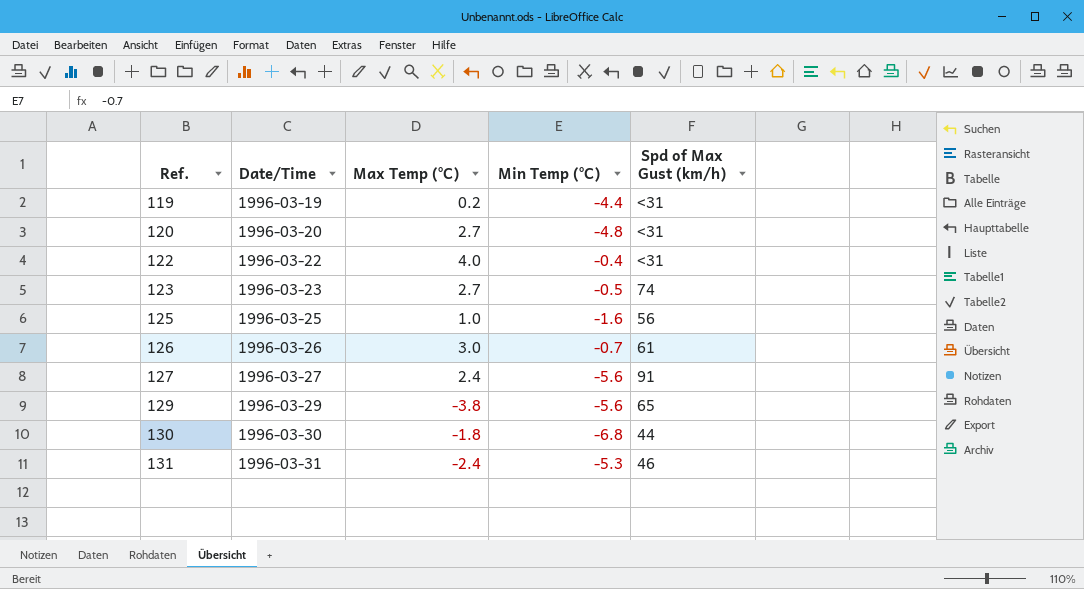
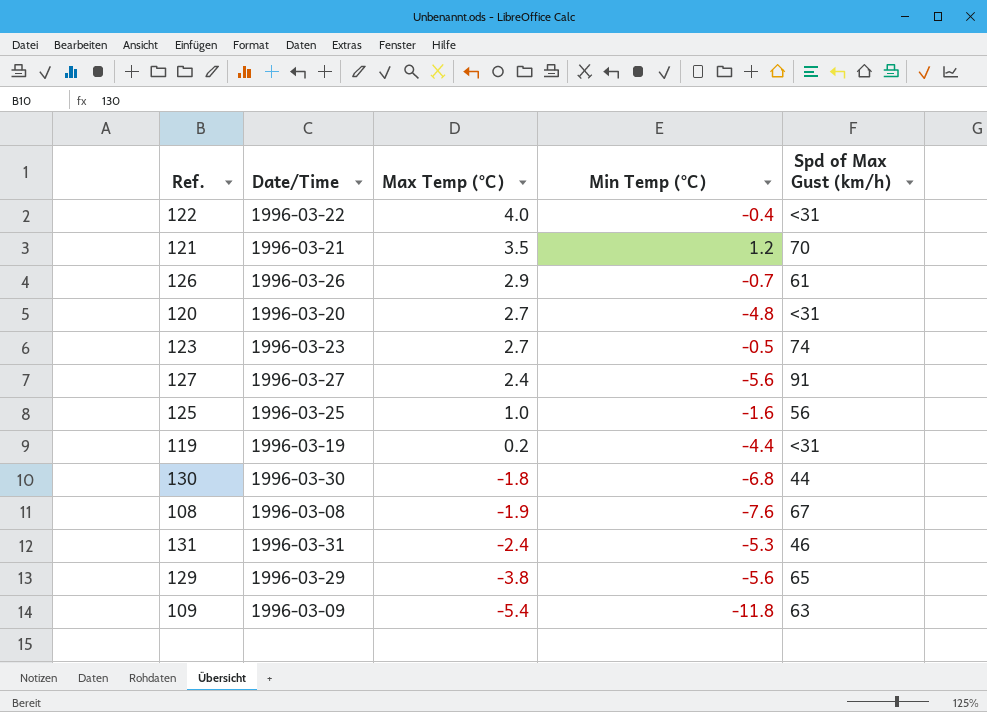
row order: Ref. ascending -> Max Temp (°C) descending
row 121: none -> 1996-03-21 | 3.5 | 1.2 | 70
126 | Max Temp (°C): 3.0 -> 2.9
row 108: none -> 1996-03-08 | -1.9 | -7.6 | 67
row 109: none -> 1996-03-09 | -5.4 | -11.8 | 63

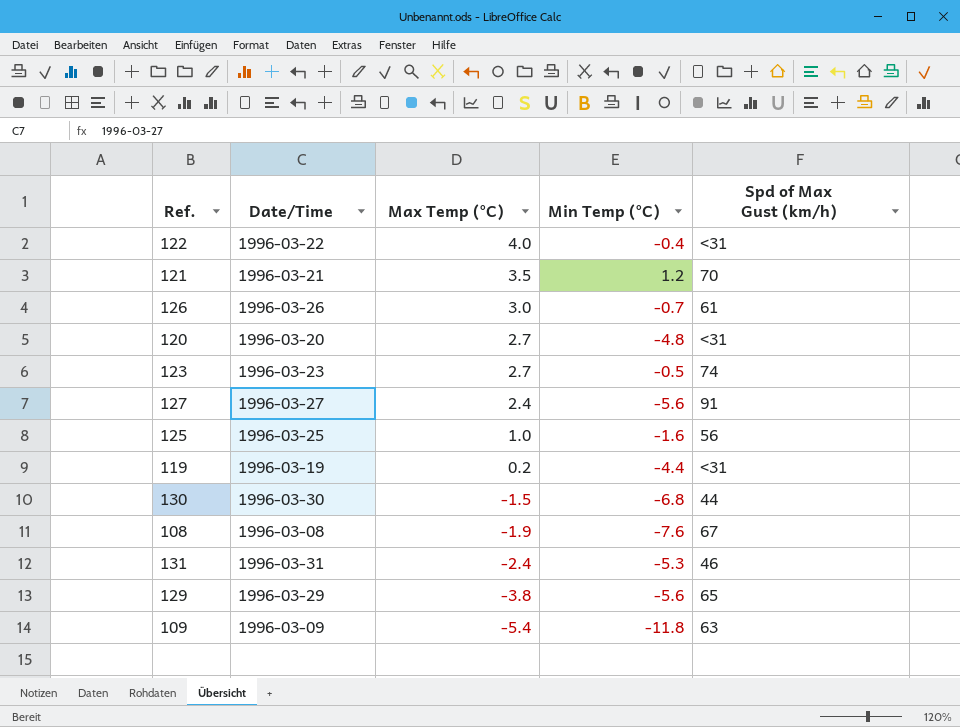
126 | Max Temp (°C): 2.9 -> 3.0
130 | Max Temp (°C): -1.8 -> -1.5

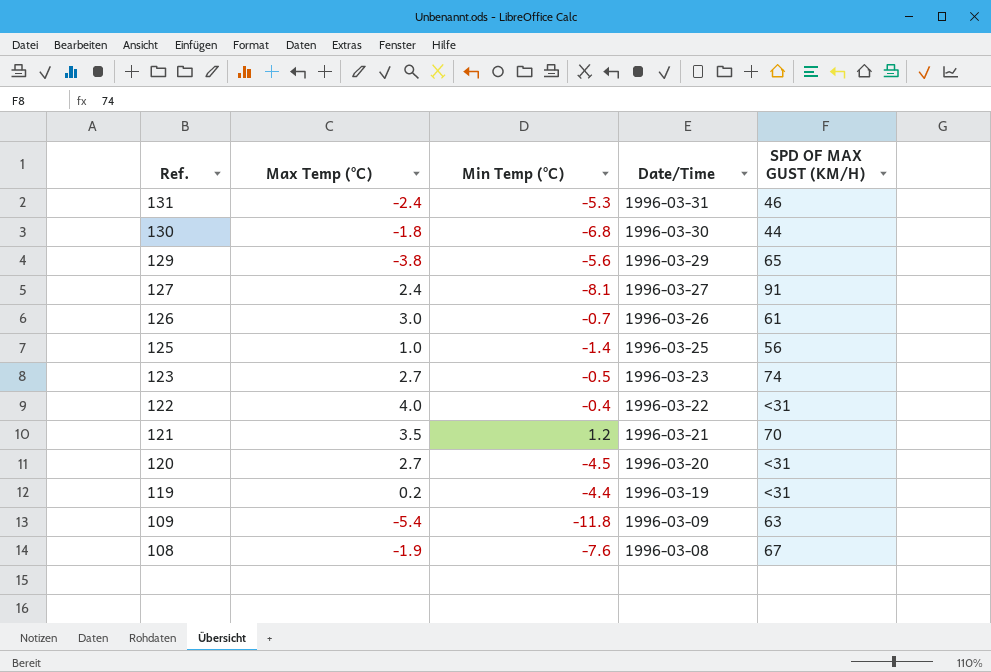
row order: Max Temp (°C) descending -> Ref. descending
column Date/Time | position: 2 -> 4
column name: Spd of Max Gust (km/h) -> SPD OF MAX GUST (KM/H)
130 | Max Temp (°C): -1.5 -> -1.8
127 | Min Temp (°C): -5.6 -> -8.1
125 | Min Temp (°C): -1.6 -> -1.4
120 | Min Temp (°C): -4.8 -> -4.5

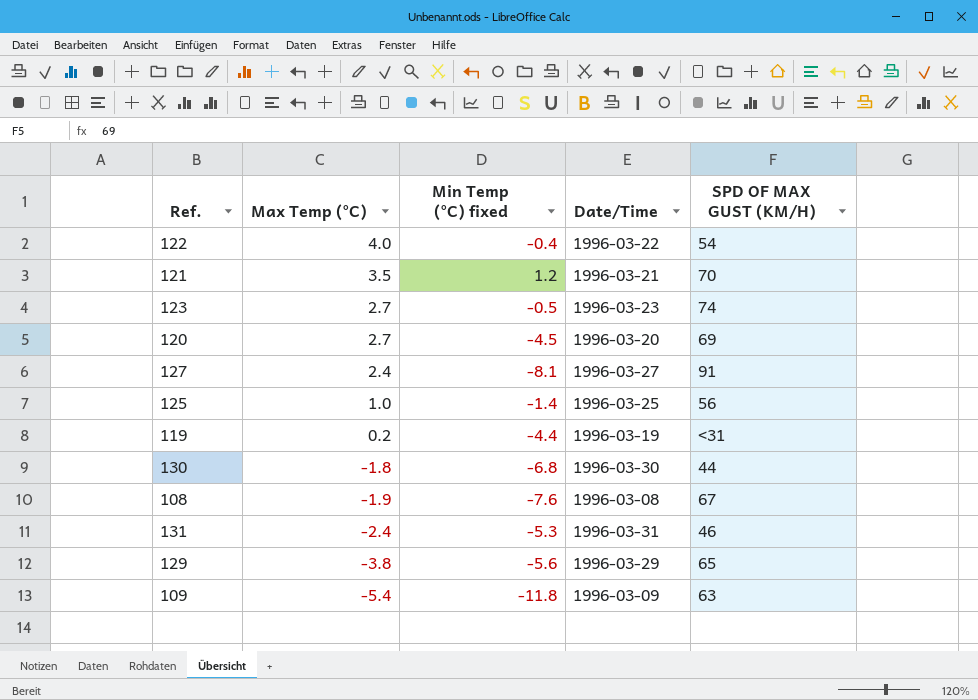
row order: Ref. descending -> Max Temp (°C) descending
column name: Min Temp (°C) -> Min Temp (°C) fixed
row 126: 3.0 | -0.7 | 1996-03-26 | 61 -> none
122 | SPD OF MAX GUST (KM/H): <31 -> 54
120 | SPD OF MAX GUST (KM/H): <31 -> 69

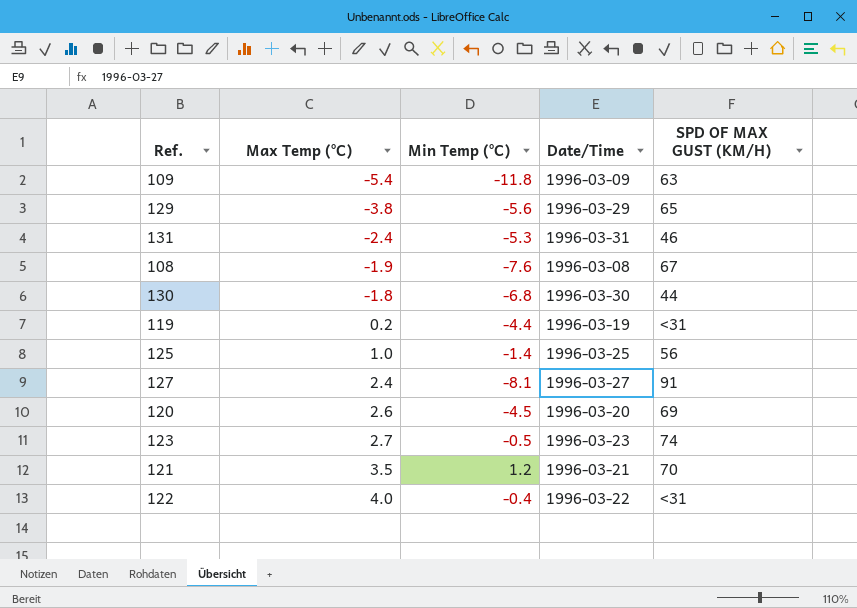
row order: Max Temp (°C) descending -> Max Temp (°C) ascending
column name: Min Temp (°C) fixed -> Min Temp (°C)
120 | Max Temp (°C): 2.7 -> 2.6
122 | SPD OF MAX GUST (KM/H): 54 -> <31

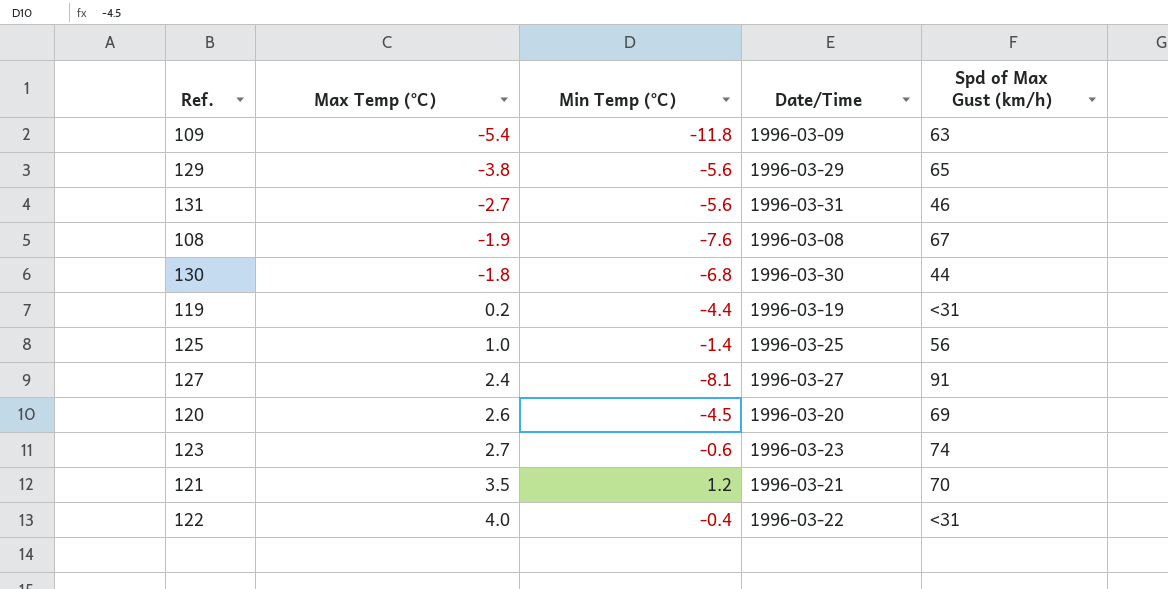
column name: SPD OF MAX GUST (KM/H) -> Spd of Max Gust (km/h)
131 | Max Temp (°C): -2.4 -> -2.7
131 | Min Temp (°C): -5.3 -> -5.6
123 | Min Temp (°C): -0.5 -> -0.6

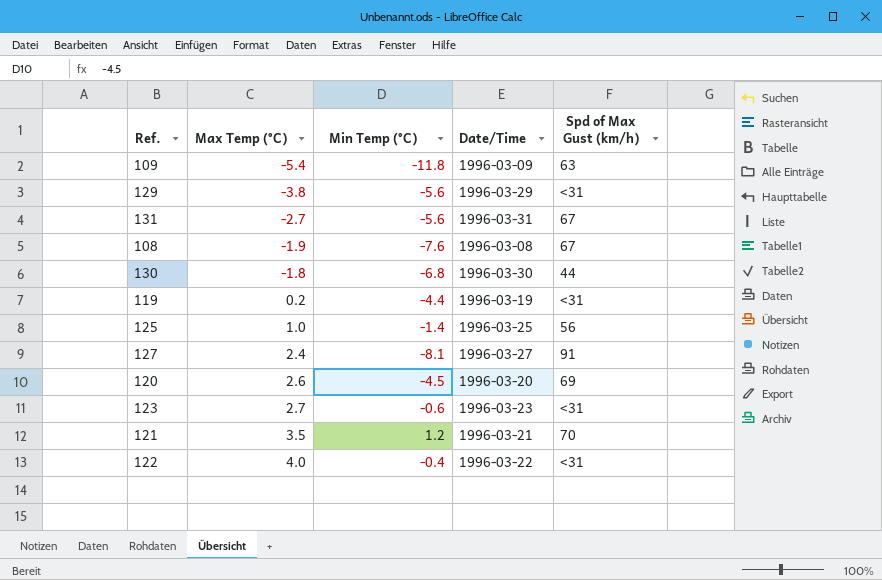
129 | Spd of Max Gust (km/h): 65 -> <31
131 | Spd of Max Gust (km/h): 46 -> 67
123 | Spd of Max Gust (km/h): 74 -> <31

